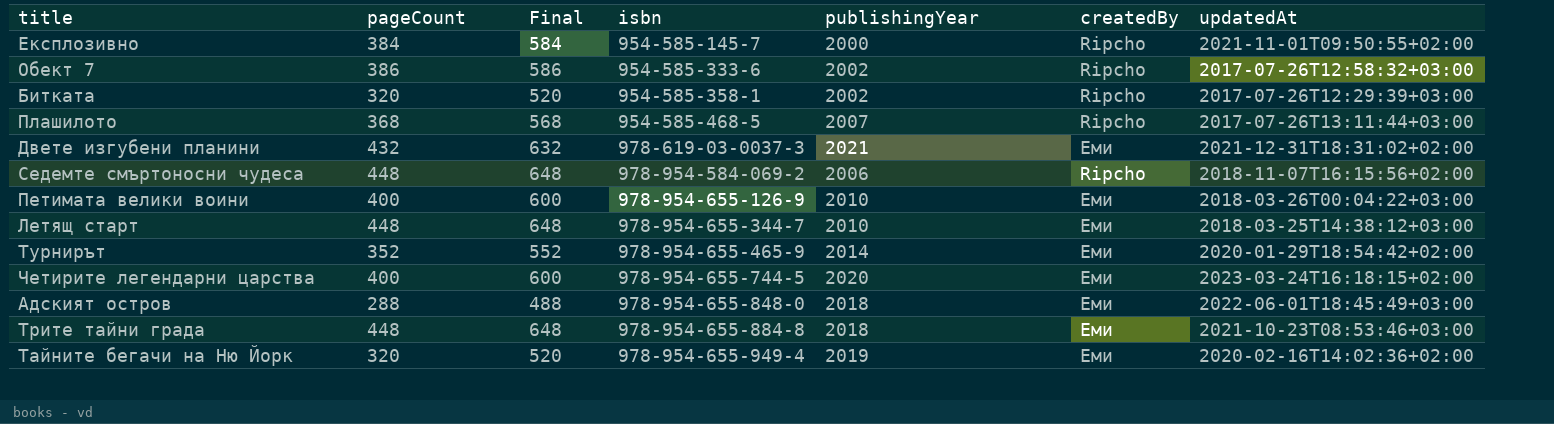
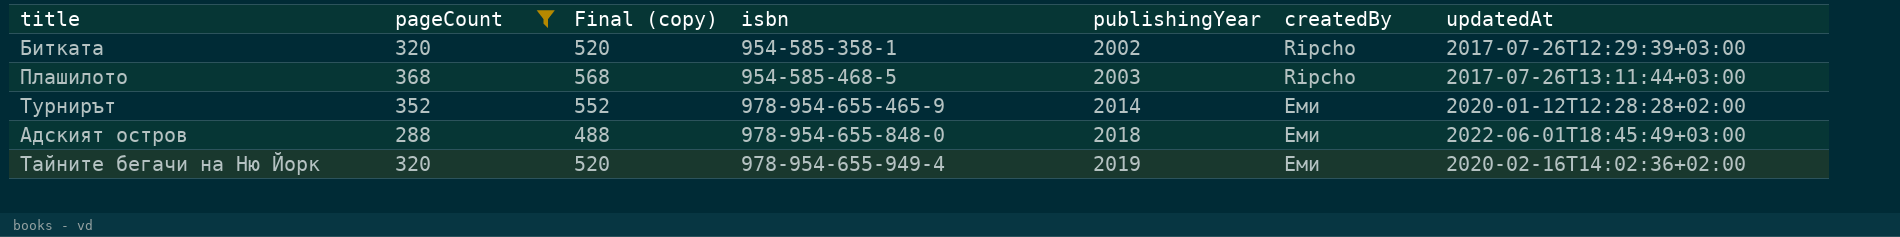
filter: none -> pageCount <= 368
column name: Final -> Final (copy)
Плашилото | publishingYear: 2007 -> 2003
Турнирът | updatedAt: 2020-01-29T18:54:42+02:00 -> 2020-01-12T12:28:28+02:00

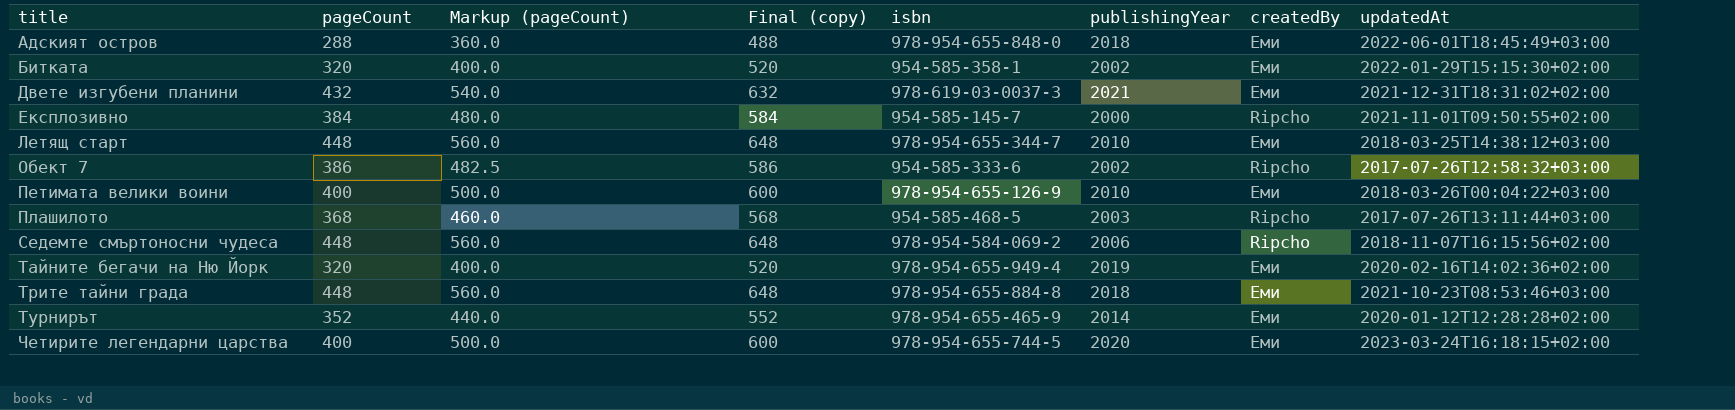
filter: pageCount <= 368 -> none
row order: isbn ascending -> title ascending
column Markup (pageCount) | formula: none -> [pageCount] * 1.25
Битката | createdBy: Ripcho -> Еми
Битката | updatedAt: 2017-07-26T12:29:39+03:00 -> 2022-01-29T15:15:30+02:00

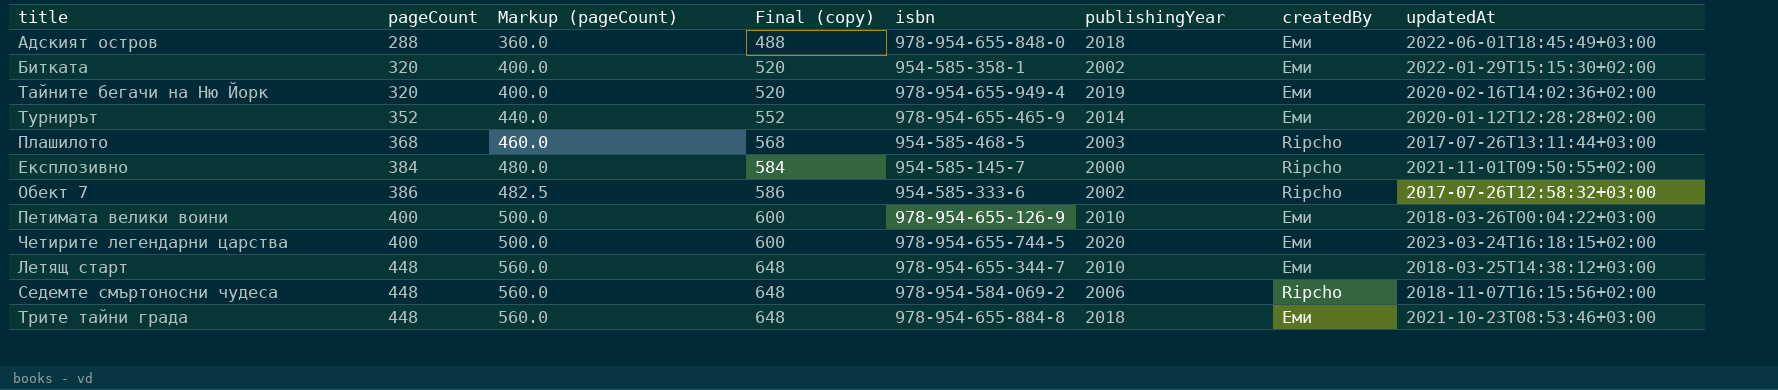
row order: title ascending -> pageCount ascending
row Двете изгубени планини: 432 | 540.0 | 632 | 978-619-03-0037-3 | 2021 | Еми | 2021-12-31T18:31:02+02:00 -> none

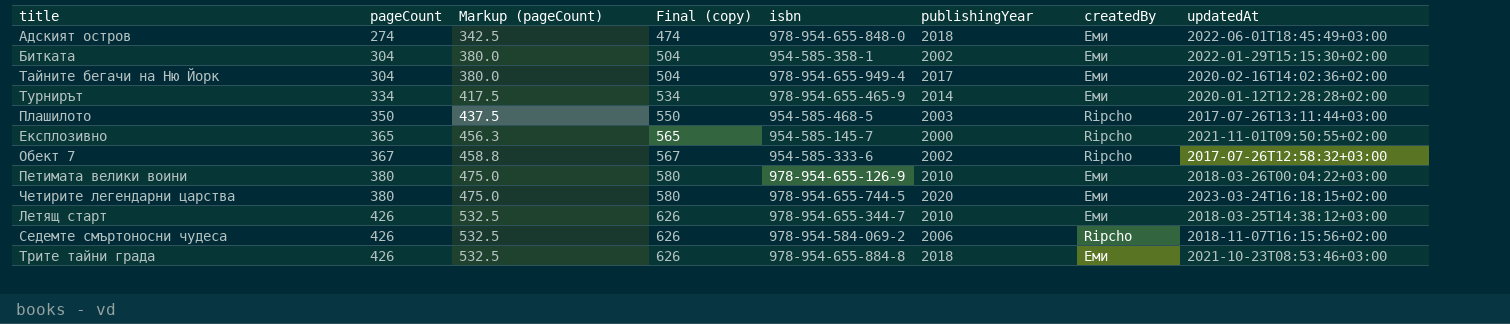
Адският остров | pageCount: 288 -> 274
Адският остров | Markup (pageCount): 360.0 -> 342.5
Адският остров | Final (copy): 488 -> 474
Битката | pageCount: 320 -> 304
Битката | Markup (pageCount): 400.0 -> 380.0
Битката | Final (copy): 520 -> 504
Тайните бегачи на Ню Йорк | pageCount: 320 -> 304
Тайните бегачи на Ню Йорк | Markup (pageCount): 400.0 -> 380.0
Тайните бегачи на Ню Йорк | Final (copy): 520 -> 504
Тайните бегачи на Ню Йорк | publishingYear: 2019 -> 2017
Турнирът | pageCount: 352 -> 334
Турнирът | Markup (pageCount): 440.0 -> 417.5
Турнирът | Final (copy): 552 -> 534
Плашилото | pageCount: 368 -> 350
Плашилото | Markup (pageCount): 460.0 -> 437.5
Плашилото | Final (copy): 568 -> 550
Експлозивно | pageCount: 384 -> 365
Експлозивно | Markup (pageCount): 480.0 -> 456.3
Експлозивно | Final (copy): 584 -> 565
Обект 7 | pageCount: 386 -> 367
Обект 7 | Markup (pageCount): 482.5 -> 458.8
Обект 7 | Final (copy): 586 -> 567
Петимата велики воини | pageCount: 400 -> 380
Петимата велики воини | Markup (pageCount): 500.0 -> 475.0
Петимата велики воини | Final (copy): 600 -> 580
Четирите легендарни царства | pageCount: 400 -> 380
Четирите легендарни царства | Markup (pageCount): 500.0 -> 475.0
Четирите легендарни царства | Final (copy): 600 -> 580
Летящ старт | pageCount: 448 -> 426
Летящ старт | Markup (pageCount): 560.0 -> 532.5
Летящ старт | Final (copy): 648 -> 626
Седемте смъртоносни чудеса | pageCount: 448 -> 426
Седемте смъртоносни чудеса | Markup (pageCount): 560.0 -> 532.5
Седемте смъртоносни чудеса | Final (copy): 648 -> 626
Трите тайни града | pageCount: 448 -> 426
Трите тайни града | Markup (pageCount): 560.0 -> 532.5
Трите тайни града | Final (copy): 648 -> 626

